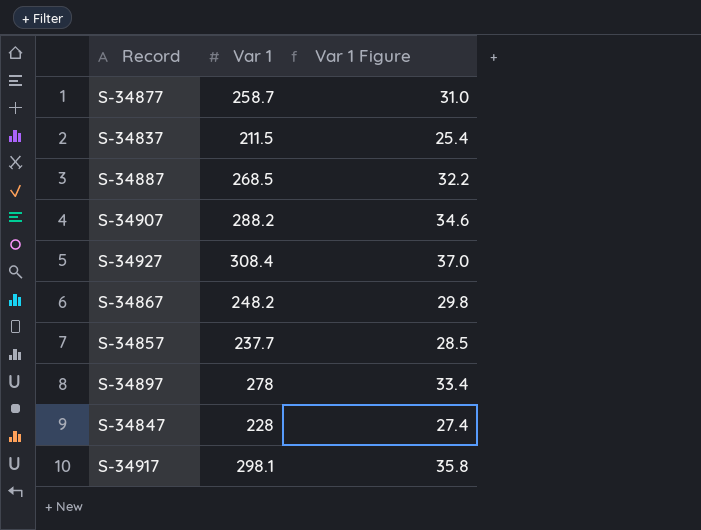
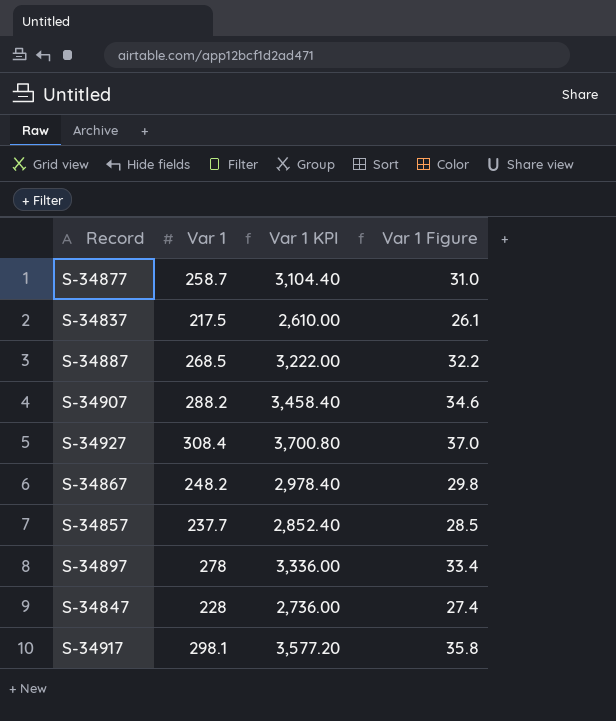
column Var 1 KPI | formula: none -> [Var 1] * 12
S-34837 | Var 1: 211.5 -> 217.5
S-34837 | Var 1 Figure: 25.4 -> 26.1

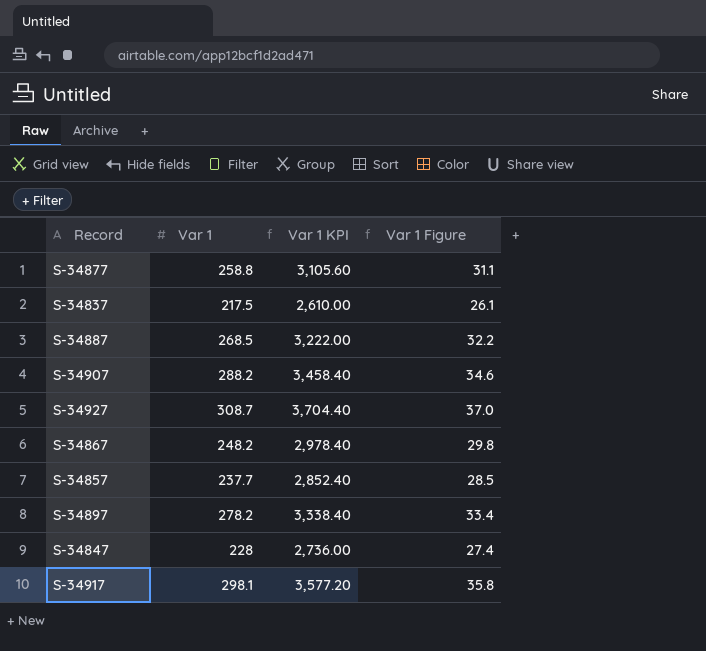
S-34877 | Var 1: 258.7 -> 258.8
S-34877 | Var 1 KPI: 3,104.40 -> 3,105.60
S-34877 | Var 1 Figure: 31.0 -> 31.1
S-34927 | Var 1: 308.4 -> 308.7
S-34927 | Var 1 KPI: 3,700.80 -> 3,704.40
S-34897 | Var 1: 278 -> 278.2
S-34897 | Var 1 KPI: 3,336.00 -> 3,338.40

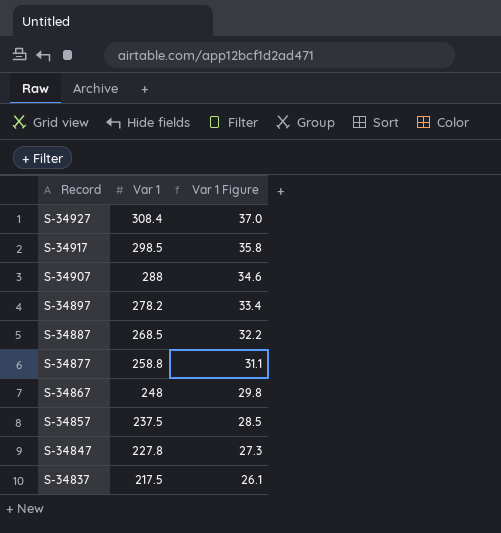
row order: none -> Record descending
column Var 1 KPI | formula: [Var 1] * 12 -> none
S-34927 | Var 1: 308.7 -> 308.4
S-34917 | Var 1: 298.1 -> 298.5
S-34907 | Var 1: 288.2 -> 288
S-34867 | Var 1: 248.2 -> 248
S-34857 | Var 1: 237.7 -> 237.5
S-34847 | Var 1: 228 -> 227.8
S-34847 | Var 1 Figure: 27.4 -> 27.3

